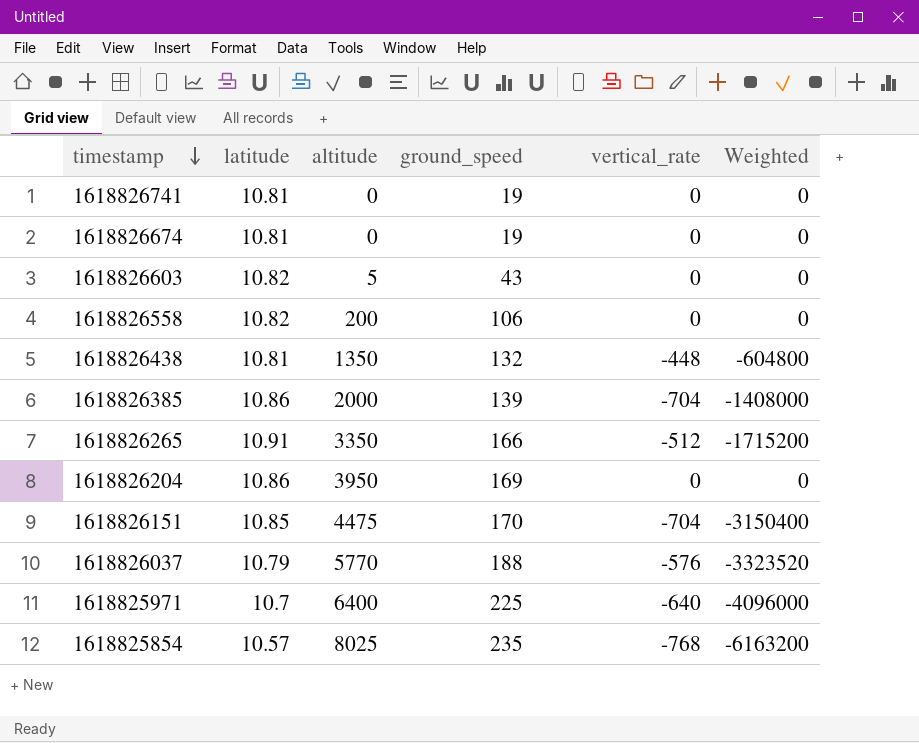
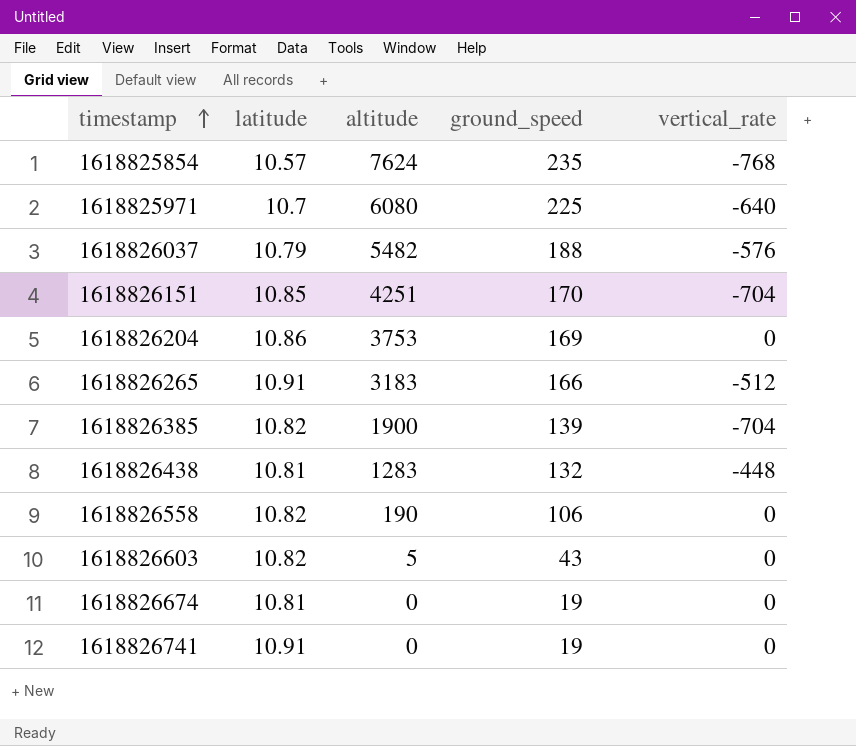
row order: timestamp descending -> timestamp ascending
column Weighted | formula: [altitude] * [vertical_rate] -> none
1618825854 | altitude: 8025 -> 7624
1618825971 | altitude: 6400 -> 6080
1618826037 | altitude: 5770 -> 5482
1618826151 | altitude: 4475 -> 4251
1618826204 | altitude: 3950 -> 3753
1618826265 | altitude: 3350 -> 3183
1618826385 | latitude: 10.86 -> 10.82
1618826385 | altitude: 2000 -> 1900
1618826438 | altitude: 1350 -> 1283
1618826558 | altitude: 200 -> 190
1618826741 | latitude: 10.81 -> 10.91

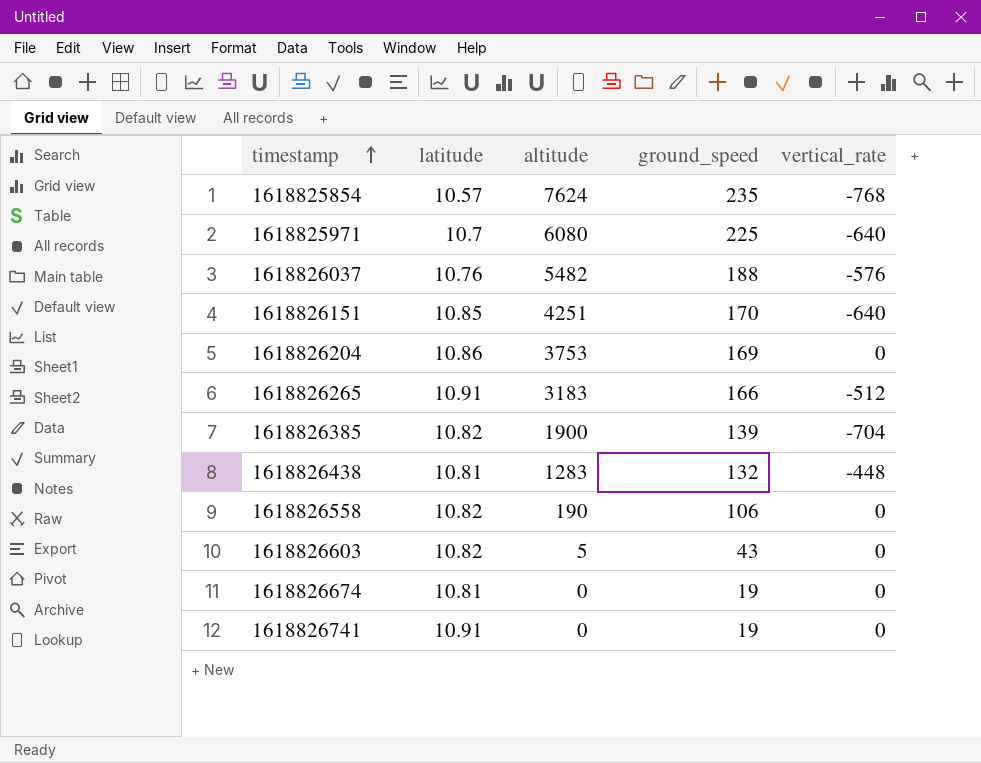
1618826037 | latitude: 10.79 -> 10.76
1618826151 | vertical_rate: -704 -> -640

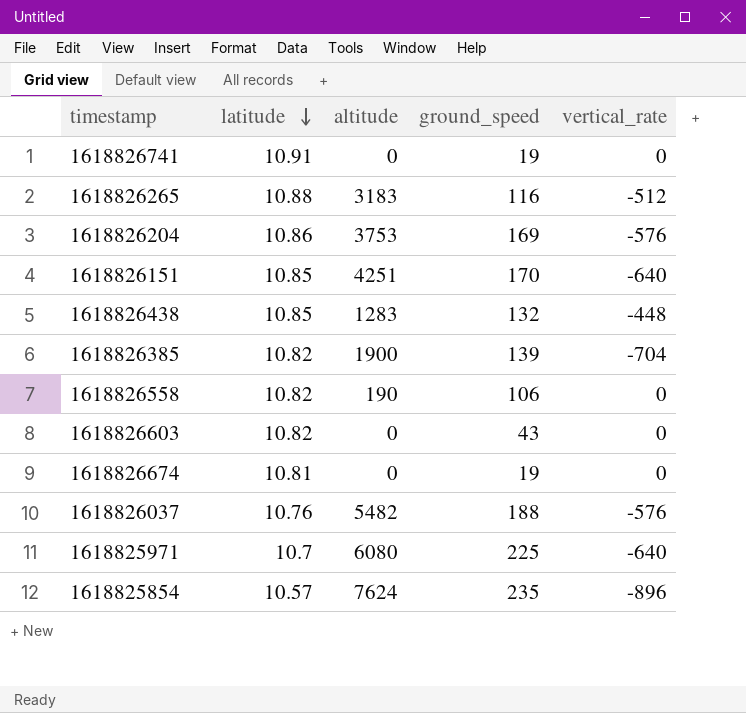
row order: timestamp ascending -> latitude descending
1618826265 | latitude: 10.91 -> 10.88
1618826265 | ground_speed: 166 -> 116
1618826204 | vertical_rate: 0 -> -576
1618826438 | latitude: 10.81 -> 10.85
1618826603 | altitude: 5 -> 0
1618825854 | vertical_rate: -768 -> -896

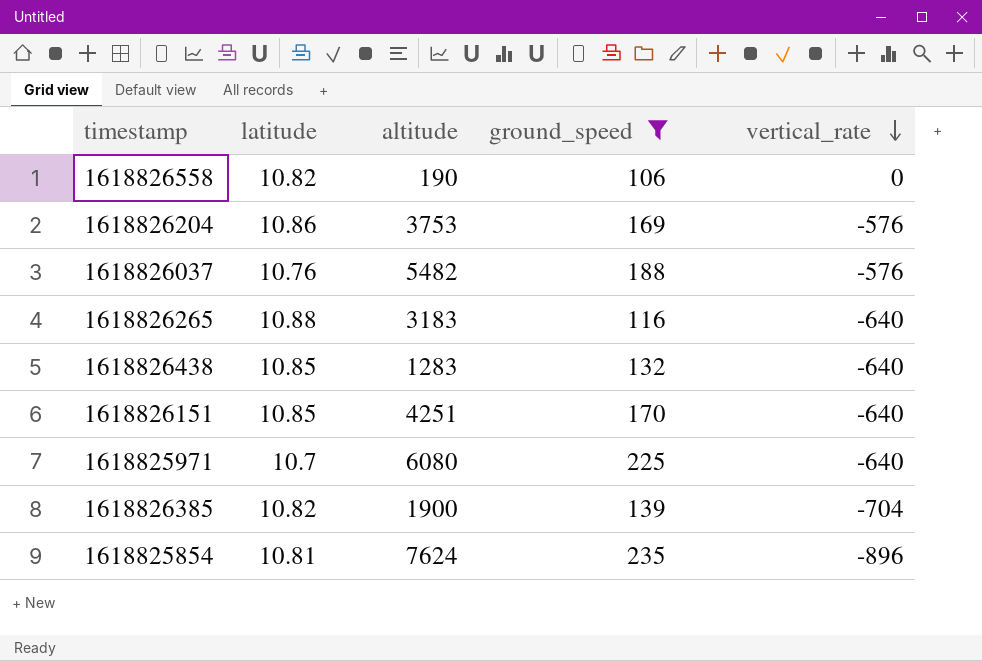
filter: none -> ground_speed >= 106
row order: latitude descending -> vertical_rate descending
1618826265 | vertical_rate: -512 -> -640
1618826438 | vertical_rate: -448 -> -640
1618825854 | latitude: 10.57 -> 10.81

